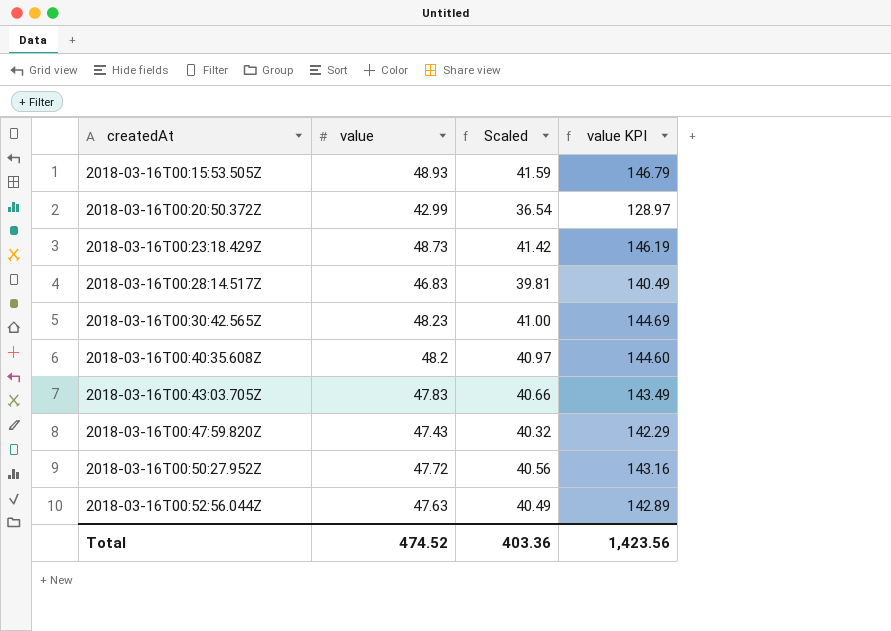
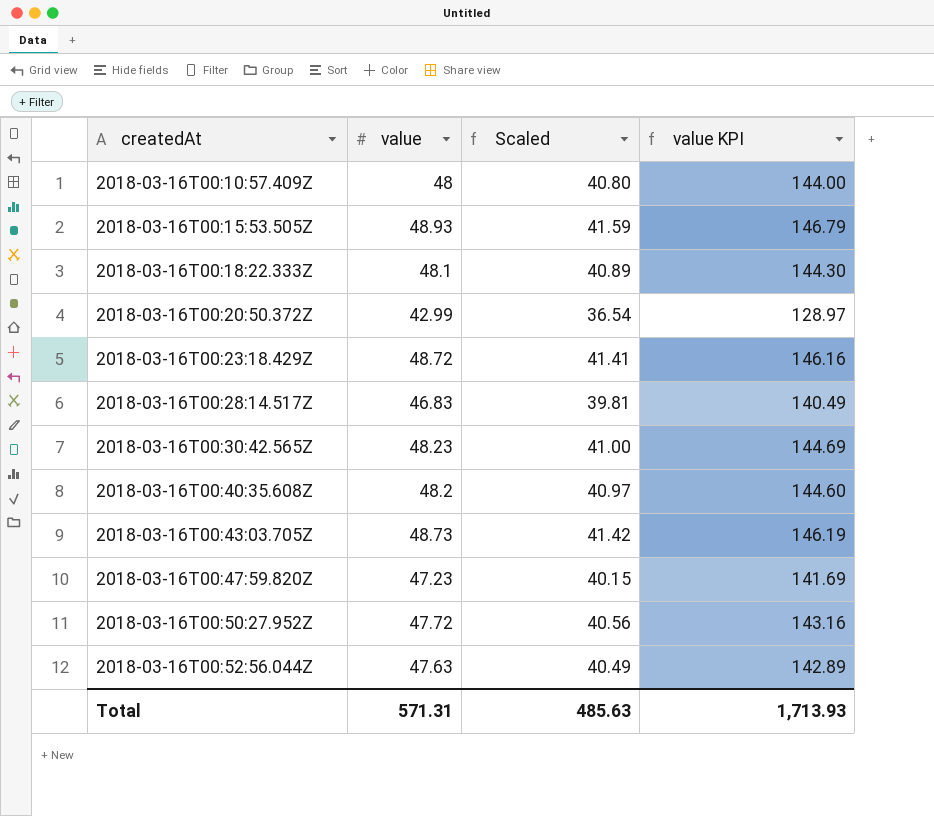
row 2018-03-16T00:10:57.409Z: none -> 48 | 40.80 | 144.00
row 2018-03-16T00:18:22.333Z: none -> 48.1 | 40.89 | 144.30
2018-03-16T00:23:18.429Z | value: 48.73 -> 48.72
2018-03-16T00:23:18.429Z | Scaled: 41.42 -> 41.41
2018-03-16T00:23:18.429Z | value KPI: 146.19 -> 146.16
2018-03-16T00:43:03.705Z | value: 47.83 -> 48.73
2018-03-16T00:43:03.705Z | Scaled: 40.66 -> 41.42
2018-03-16T00:43:03.705Z | value KPI: 143.49 -> 146.19
2018-03-16T00:47:59.820Z | value: 47.43 -> 47.23
2018-03-16T00:47:59.820Z | Scaled: 40.32 -> 40.15
2018-03-16T00:47:59.820Z | value KPI: 142.29 -> 141.69
Total | value: 474.52 -> 571.31
Total | Scaled: 403.36 -> 485.63
Total | value KPI: 1,423.56 -> 1,713.93

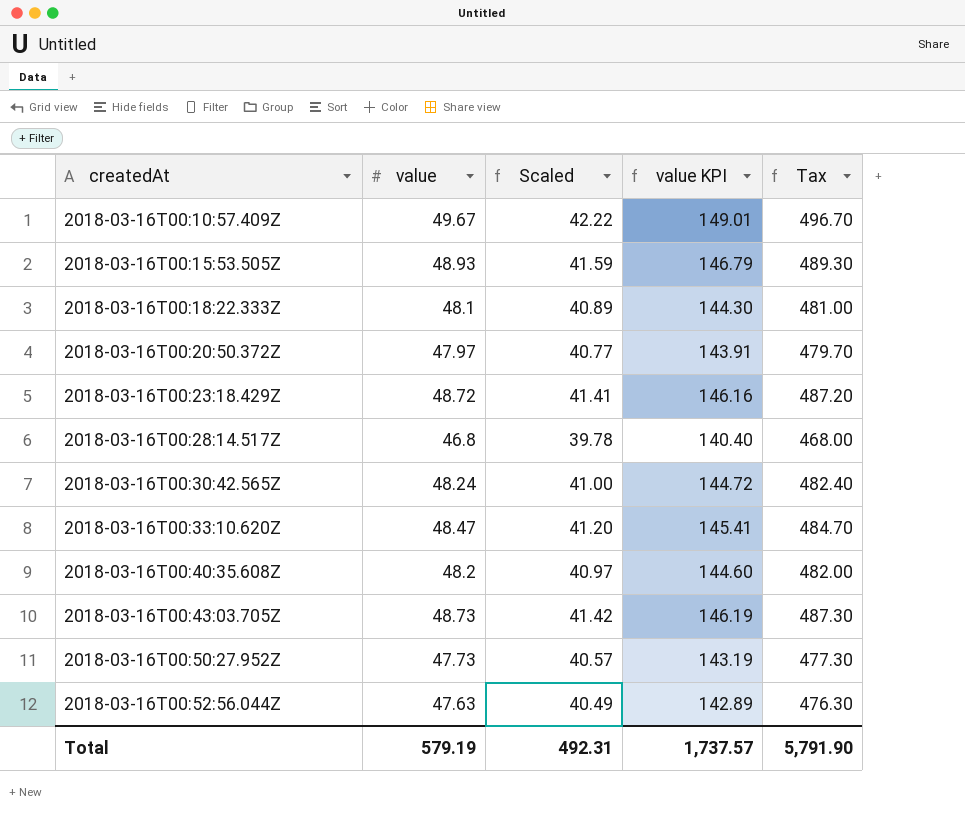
column Tax | formula: none -> [value] * 10
row 2018-03-16T00:47:59.820Z: 47.23 | 40.15 | 141.69 -> none
2018-03-16T00:10:57.409Z | value: 48 -> 49.67
2018-03-16T00:10:57.409Z | Scaled: 40.80 -> 42.22
2018-03-16T00:10:57.409Z | value KPI: 144.00 -> 149.01
2018-03-16T00:20:50.372Z | value: 42.99 -> 47.97
2018-03-16T00:20:50.372Z | Scaled: 36.54 -> 40.77
2018-03-16T00:20:50.372Z | value KPI: 128.97 -> 143.91
2018-03-16T00:28:14.517Z | value: 46.83 -> 46.8
2018-03-16T00:28:14.517Z | Scaled: 39.81 -> 39.78
2018-03-16T00:28:14.517Z | value KPI: 140.49 -> 140.40
2018-03-16T00:30:42.565Z | value: 48.23 -> 48.24
2018-03-16T00:30:42.565Z | value KPI: 144.69 -> 144.72
row 2018-03-16T00:33:10.620Z: none -> 48.47 | 41.20 | 145.41 | 484.70
2018-03-16T00:50:27.952Z | value: 47.72 -> 47.73
2018-03-16T00:50:27.952Z | Scaled: 40.56 -> 40.57
2018-03-16T00:50:27.952Z | value KPI: 143.16 -> 143.19
Total | value: 571.31 -> 579.19
Total | Scaled: 485.63 -> 492.31
Total | value KPI: 1,713.93 -> 1,737.57

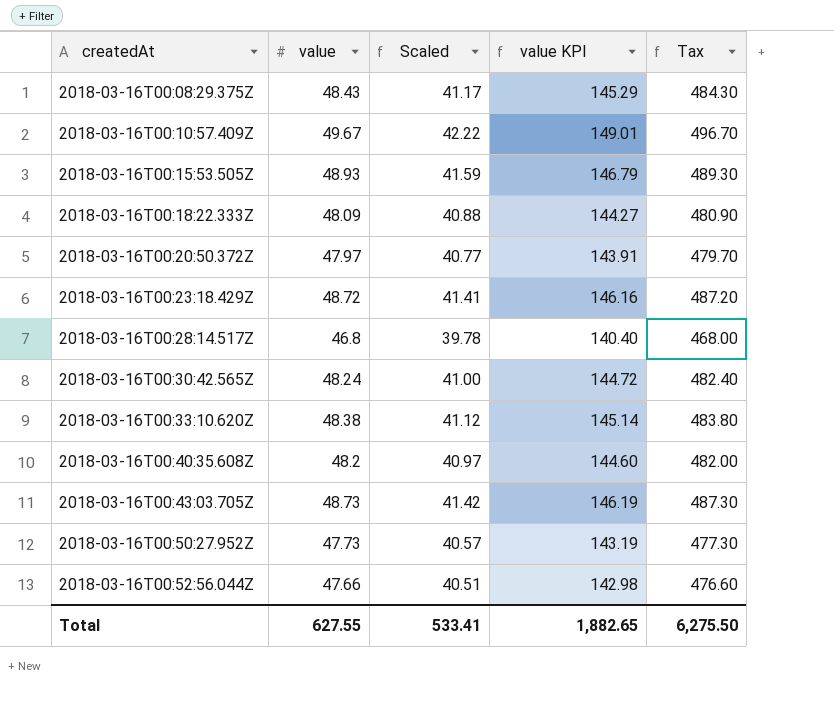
row 2018-03-16T00:08:29.375Z: none -> 48.43 | 41.17 | 145.29 | 484.30
2018-03-16T00:18:22.333Z | value: 48.1 -> 48.09
2018-03-16T00:18:22.333Z | Scaled: 40.89 -> 40.88
2018-03-16T00:18:22.333Z | value KPI: 144.30 -> 144.27
2018-03-16T00:18:22.333Z | Tax: 481.00 -> 480.90
2018-03-16T00:33:10.620Z | value: 48.47 -> 48.38
2018-03-16T00:33:10.620Z | Scaled: 41.20 -> 41.12
2018-03-16T00:33:10.620Z | value KPI: 145.41 -> 145.14
2018-03-16T00:33:10.620Z | Tax: 484.70 -> 483.80
2018-03-16T00:52:56.044Z | value: 47.63 -> 47.66
2018-03-16T00:52:56.044Z | Scaled: 40.49 -> 40.51
2018-03-16T00:52:56.044Z | value KPI: 142.89 -> 142.98
2018-03-16T00:52:56.044Z | Tax: 476.30 -> 476.60
Total | value: 579.19 -> 627.55
Total | Scaled: 492.31 -> 533.41
Total | value KPI: 1,737.57 -> 1,882.65
Total | Tax: 5,791.90 -> 6,275.50

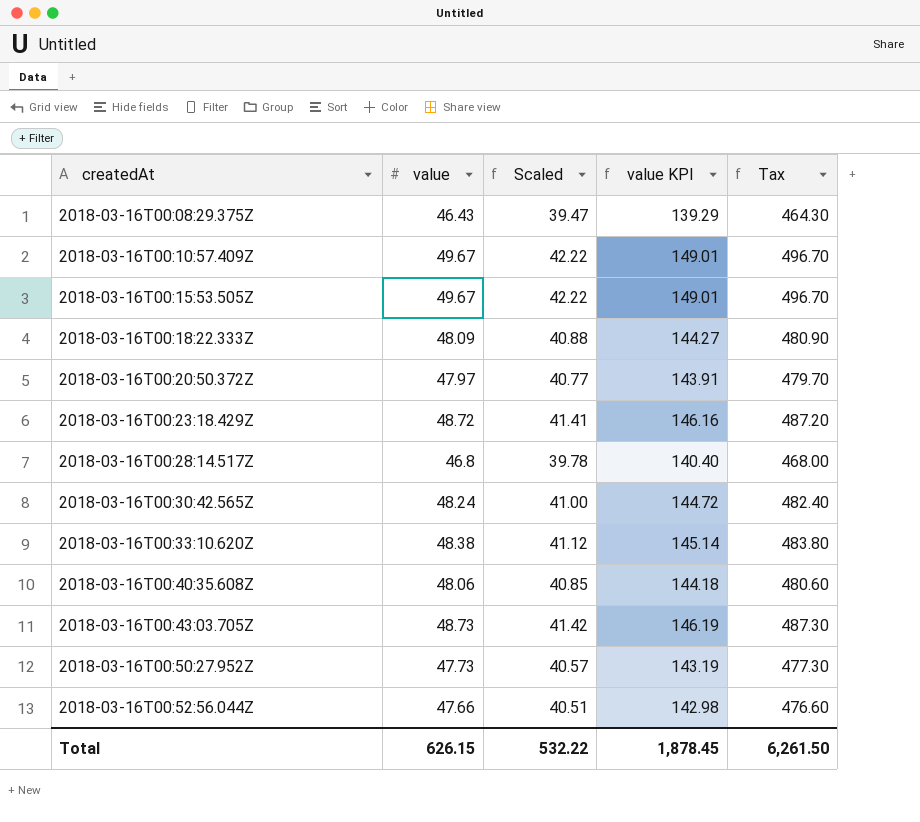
2018-03-16T00:08:29.375Z | value: 48.43 -> 46.43
2018-03-16T00:08:29.375Z | Scaled: 41.17 -> 39.47
2018-03-16T00:08:29.375Z | value KPI: 145.29 -> 139.29
2018-03-16T00:08:29.375Z | Tax: 484.30 -> 464.30
2018-03-16T00:15:53.505Z | value: 48.93 -> 49.67
2018-03-16T00:15:53.505Z | Scaled: 41.59 -> 42.22
2018-03-16T00:15:53.505Z | value KPI: 146.79 -> 149.01
2018-03-16T00:15:53.505Z | Tax: 489.30 -> 496.70
2018-03-16T00:40:35.608Z | value: 48.2 -> 48.06
2018-03-16T00:40:35.608Z | Scaled: 40.97 -> 40.85
2018-03-16T00:40:35.608Z | value KPI: 144.60 -> 144.18
2018-03-16T00:40:35.608Z | Tax: 482.00 -> 480.60
Total | value: 627.55 -> 626.15
Total | Scaled: 533.41 -> 532.22
Total | value KPI: 1,882.65 -> 1,878.45
Total | Tax: 6,275.50 -> 6,261.50

